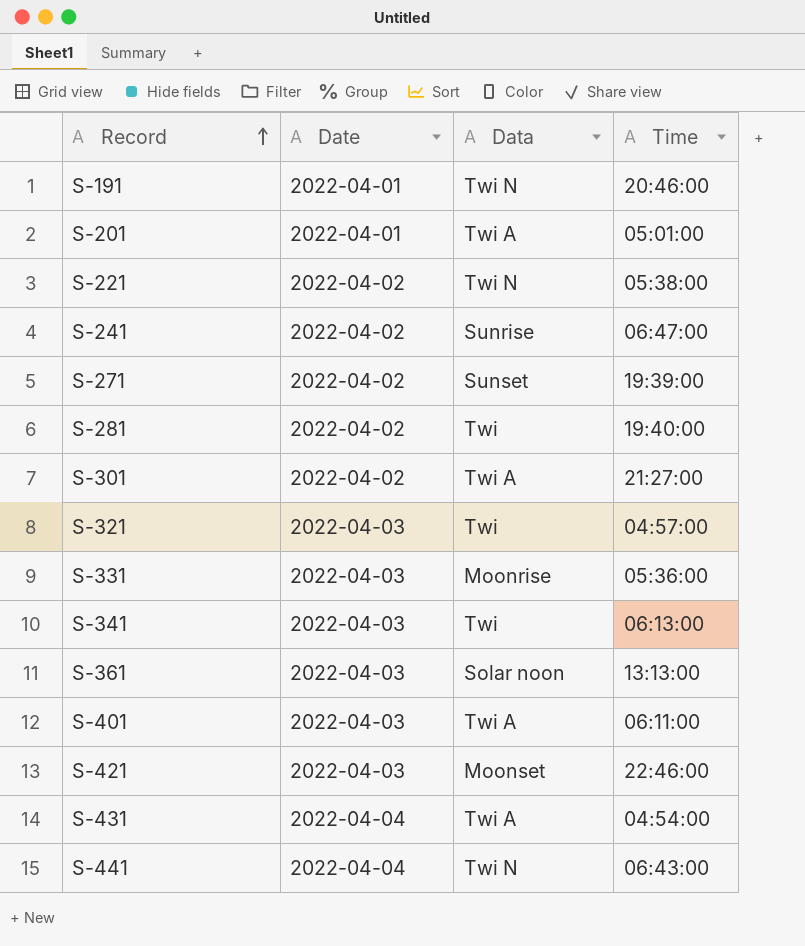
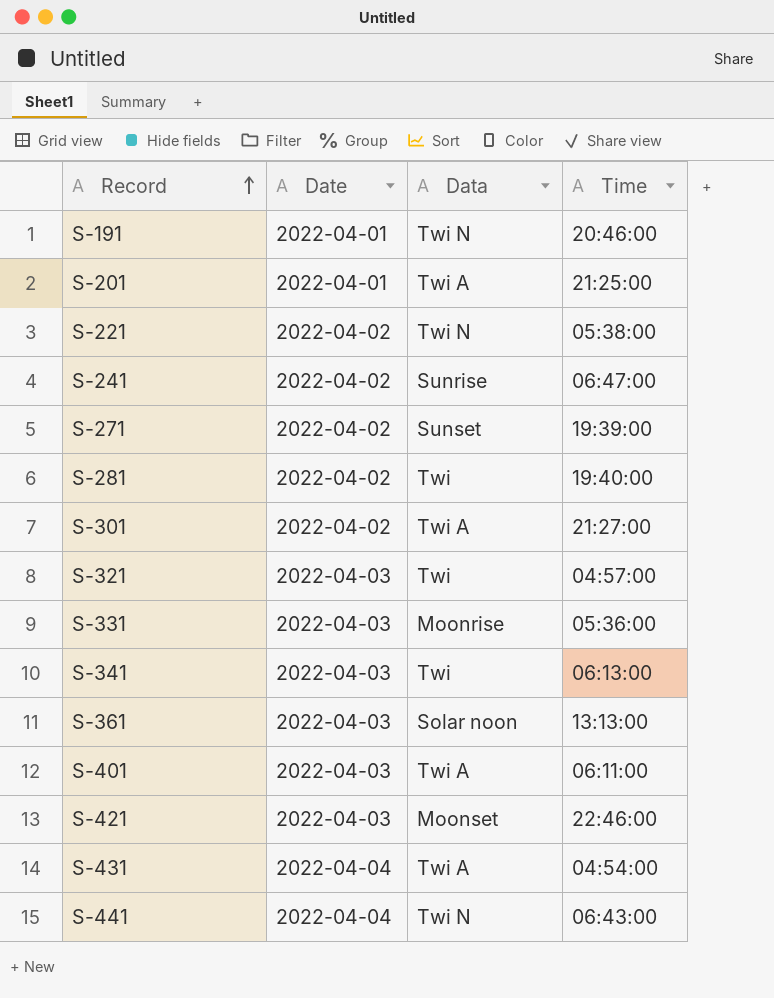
S-201 | Time: 05:01:00 -> 21:25:00

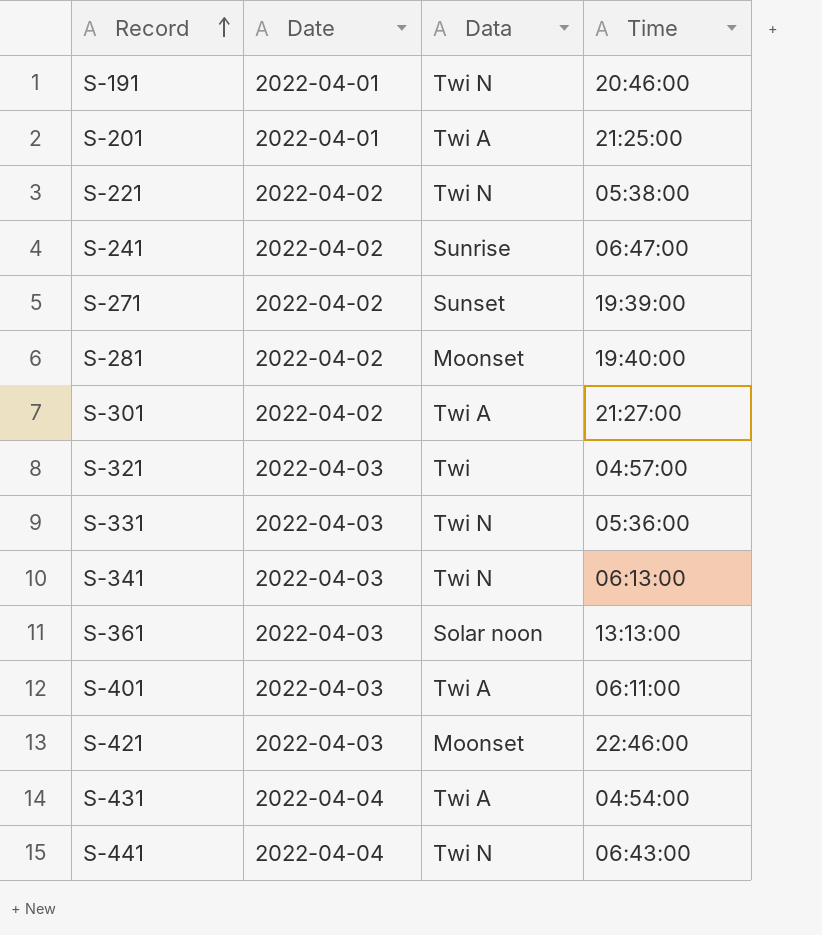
S-281 | Data: Twi -> Moonset
S-331 | Data: Moonrise -> Twi N
S-341 | Data: Twi -> Twi N

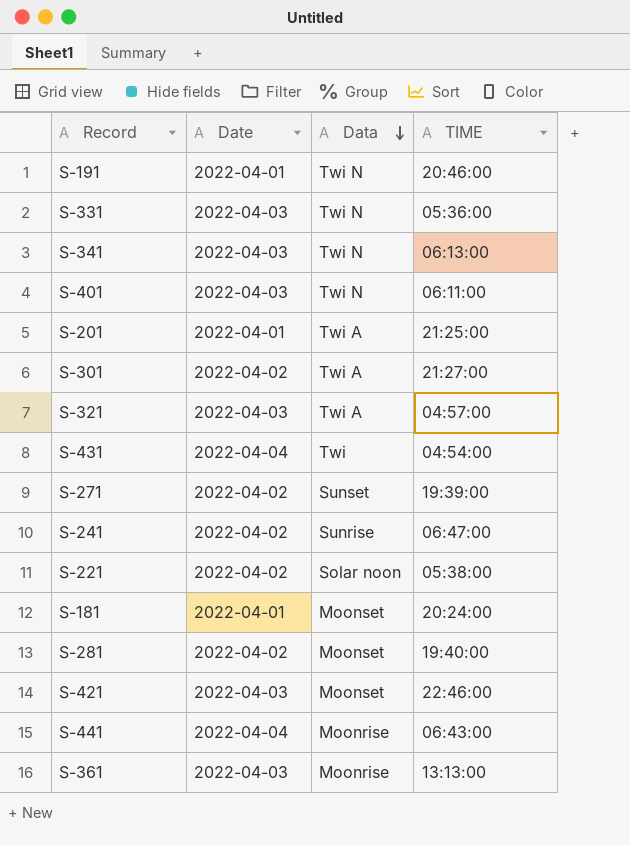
row order: Record ascending -> Data descending
column name: Time -> TIME
S-401 | Data: Twi A -> Twi N
S-321 | Data: Twi -> Twi A
S-431 | Data: Twi A -> Twi
S-221 | Data: Twi N -> Solar noon
row S-181: none -> 2022-04-01 | Moonset | 20:24:00
S-441 | Data: Twi N -> Moonrise
S-361 | Data: Solar noon -> Moonrise

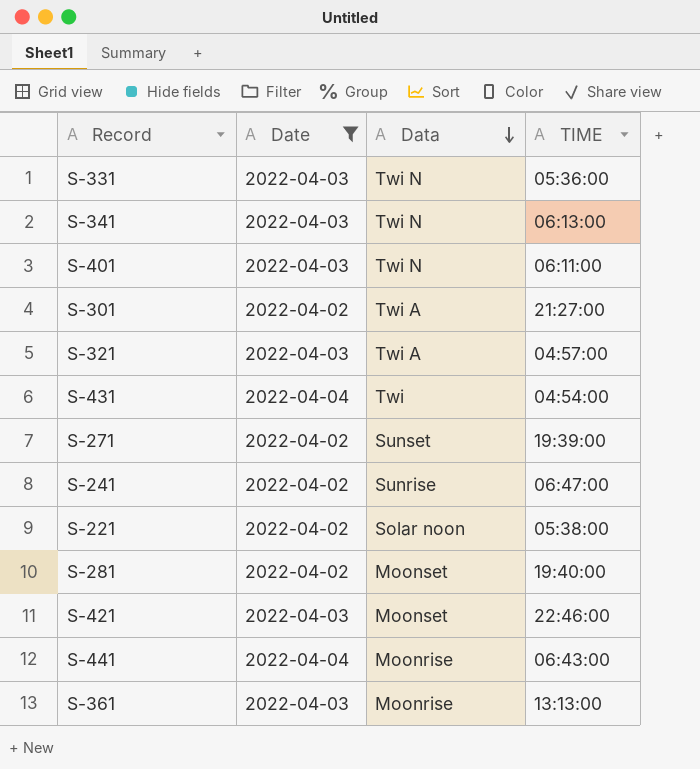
filter: none -> Date != 2022-04-01

